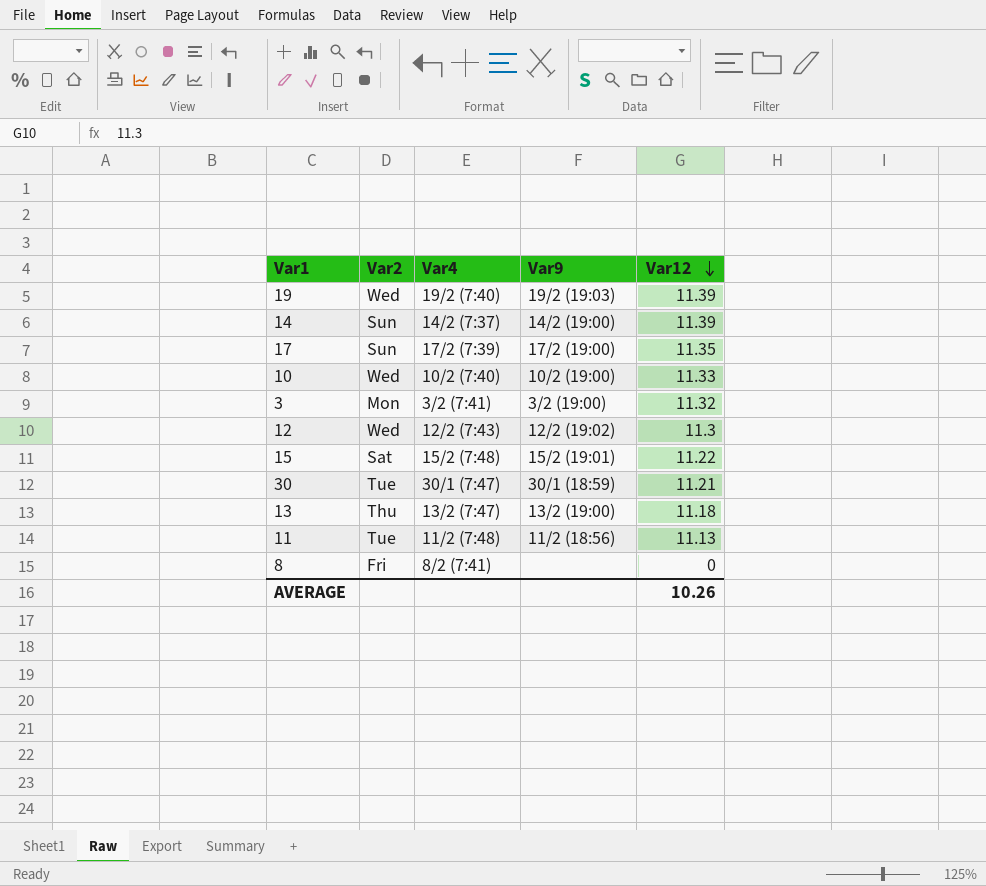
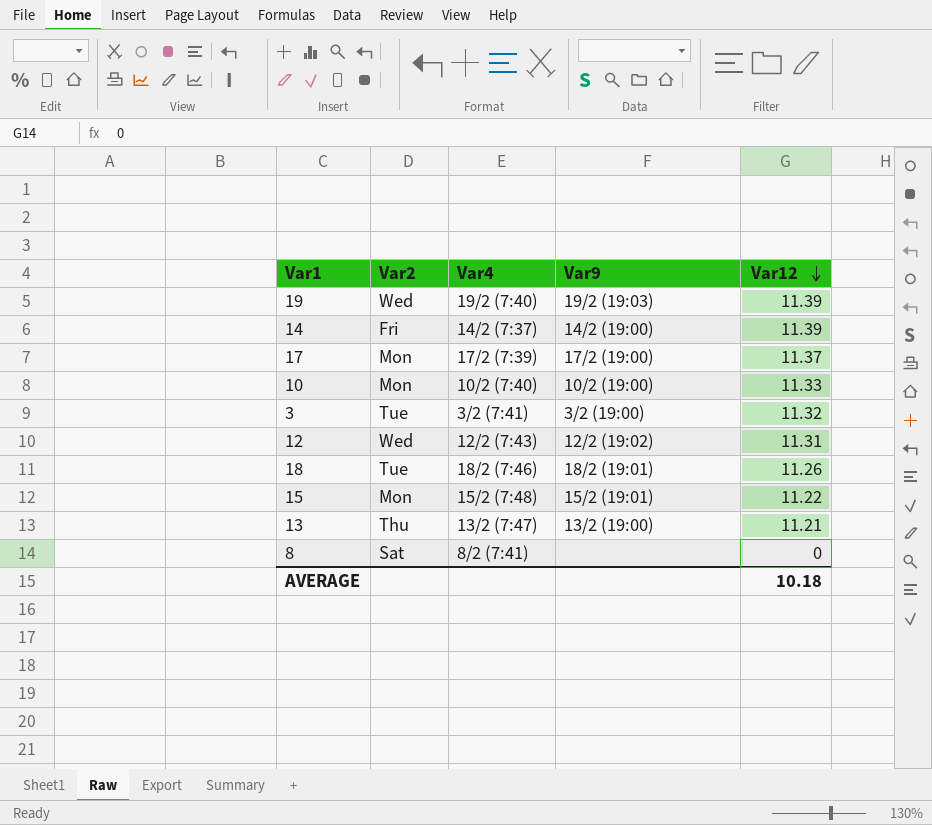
row 30: Tue | 30/1 (7:47) | 30/1 (18:59) | 11.21 -> none
row 11: Tue | 11/2 (7:48) | 11/2 (18:56) | 11.13 -> none
14 | Var2: Sun -> Fri
17 | Var2: Sun -> Mon
17 | Var12: 11.35 -> 11.37
10 | Var2: Wed -> Mon
3 | Var2: Mon -> Tue
12 | Var12: 11.3 -> 11.31
row 18: none -> Tue | 18/2 (7:46) | 18/2 (19:01) | 11.26
15 | Var2: Sat -> Mon
13 | Var12: 11.18 -> 11.21
8 | Var2: Fri -> Sat
AVERAGE | Var12: 10.26 -> 10.18

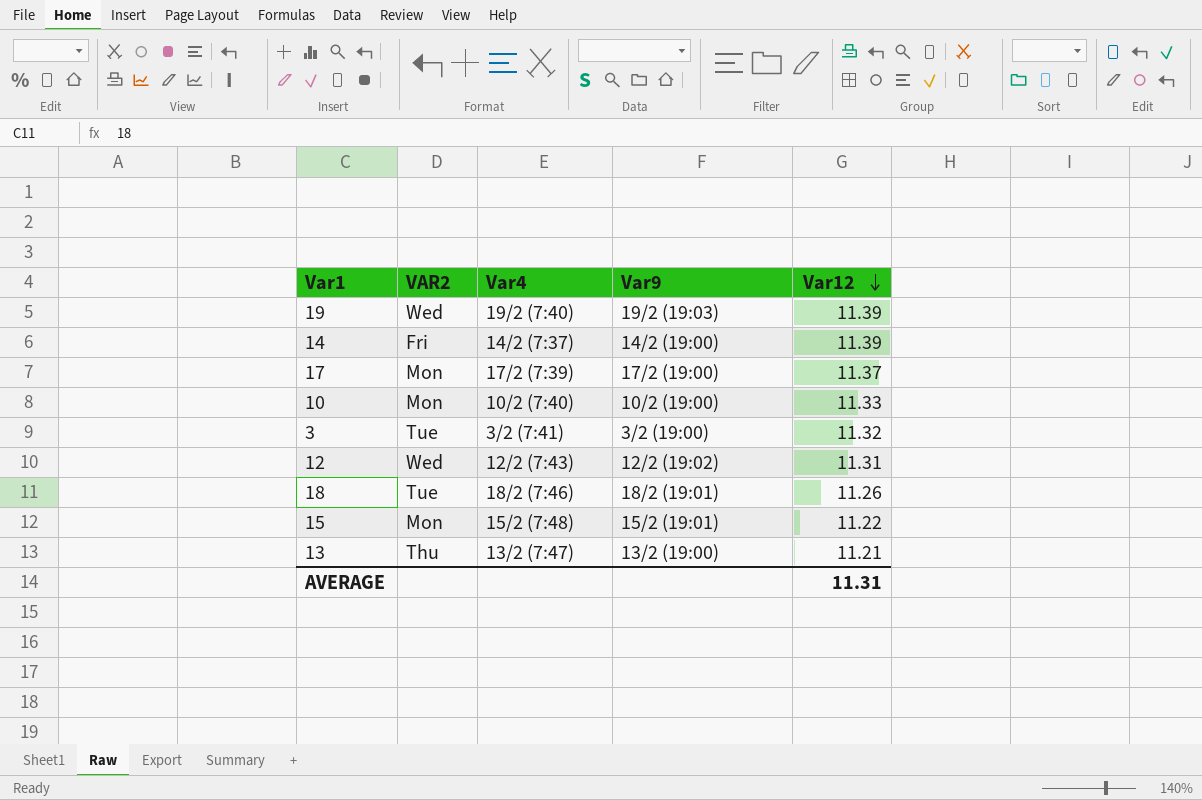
column name: Var2 -> VAR2
row 8: Sat | 8/2 (7:41) | none | 0 -> none
AVERAGE | Var12: 10.18 -> 11.31

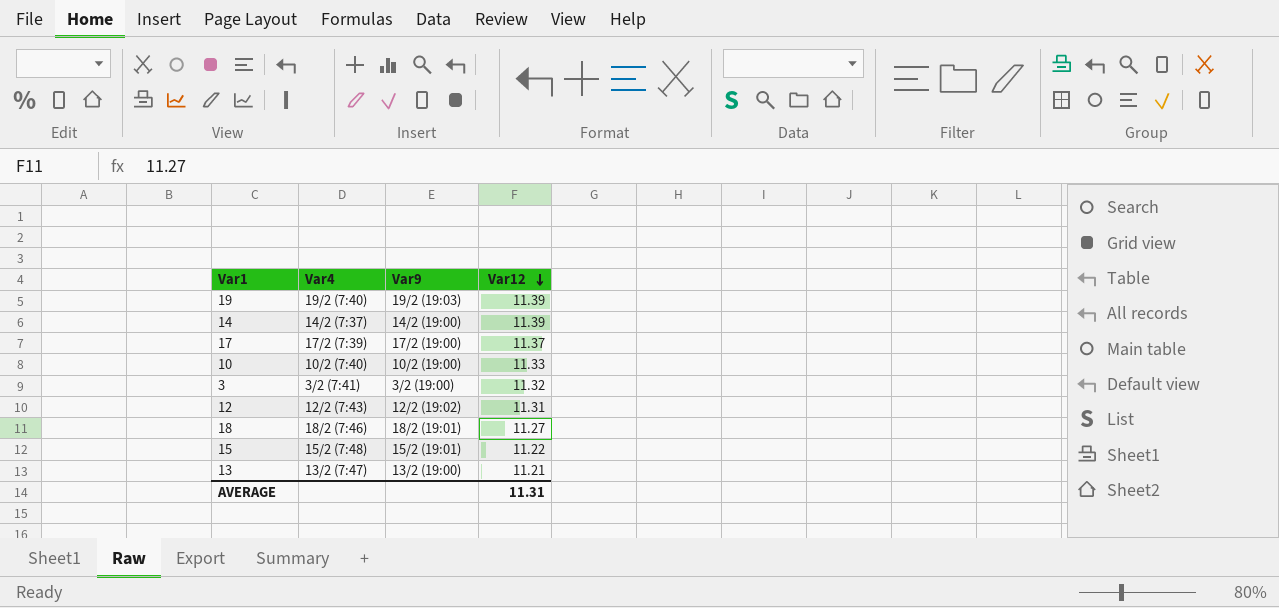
column VAR2 | position: 2 -> none
18 | Var12: 11.26 -> 11.27

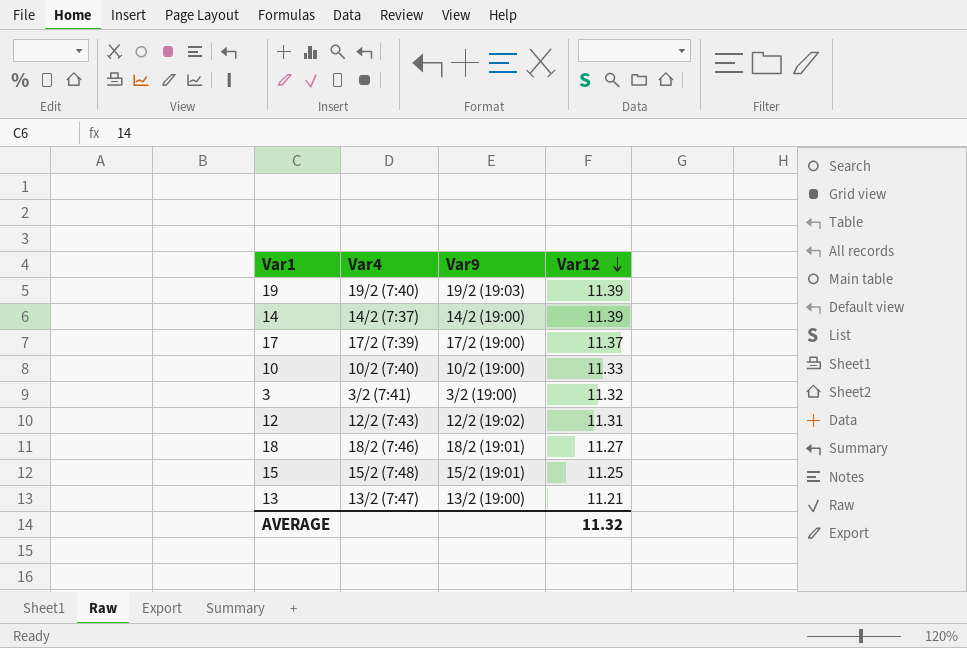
15 | Var12: 11.22 -> 11.25
AVERAGE | Var12: 11.31 -> 11.32

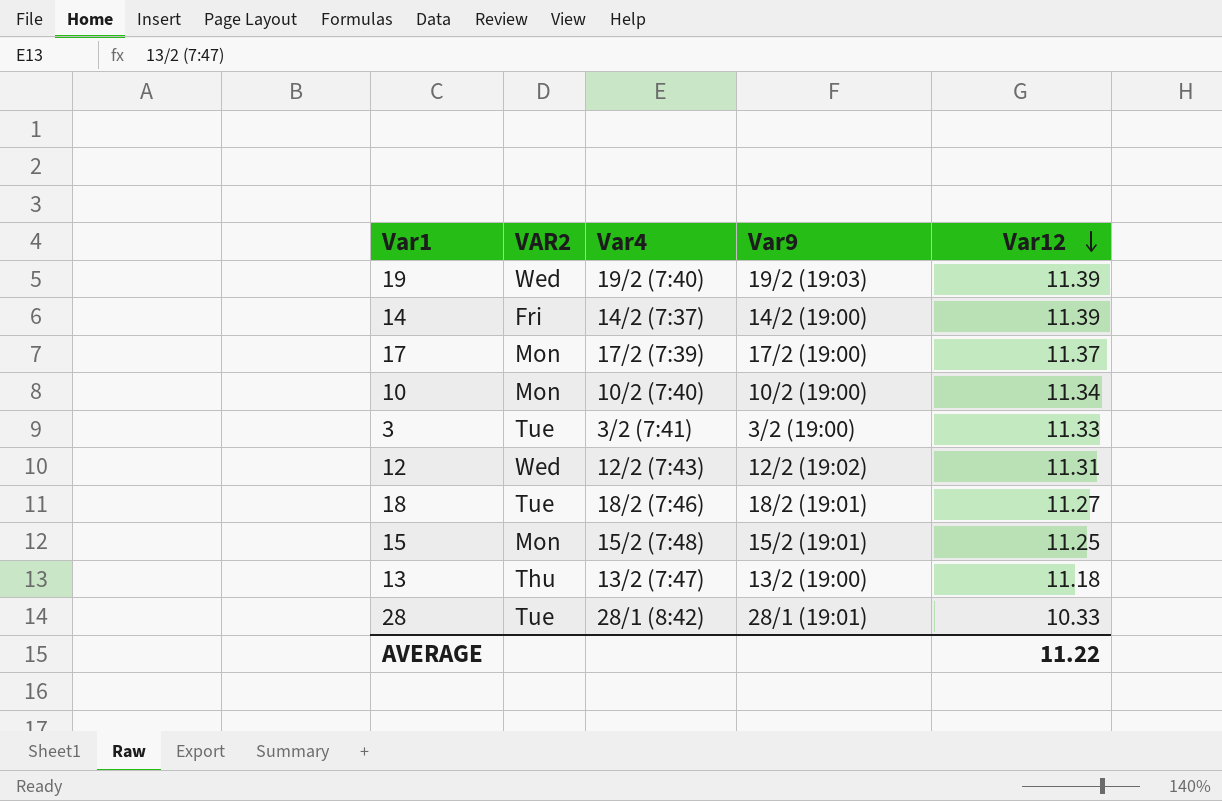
column VAR2 | position: none -> 2
10 | Var12: 11.33 -> 11.34
3 | Var12: 11.32 -> 11.33
13 | Var12: 11.21 -> 11.18
row 28: none -> Tue | 28/1 (8:42) | 28/1 (19:01) | 10.33
AVERAGE | Var12: 11.32 -> 11.22

